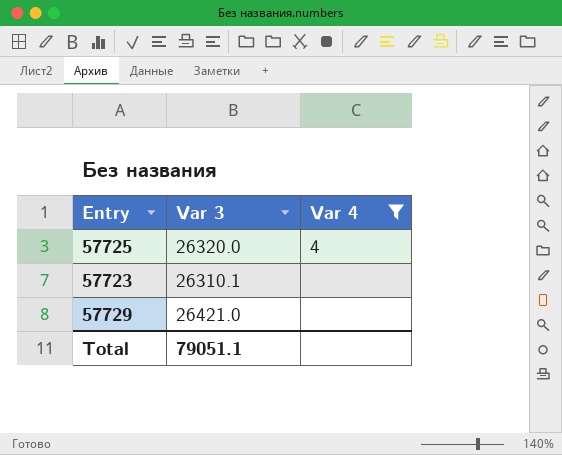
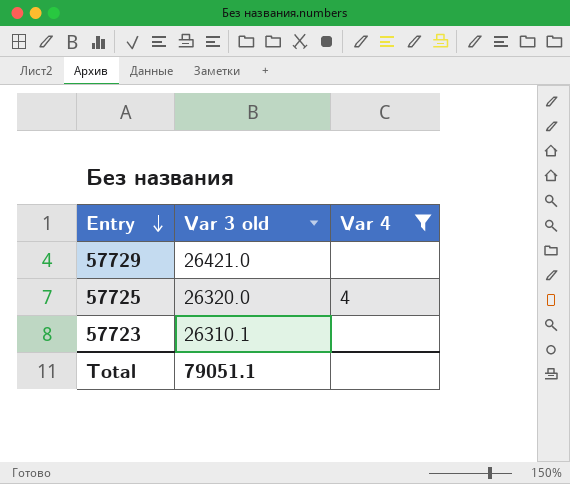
row order: none -> Entry descending
column name: Var 3 -> Var 3 old

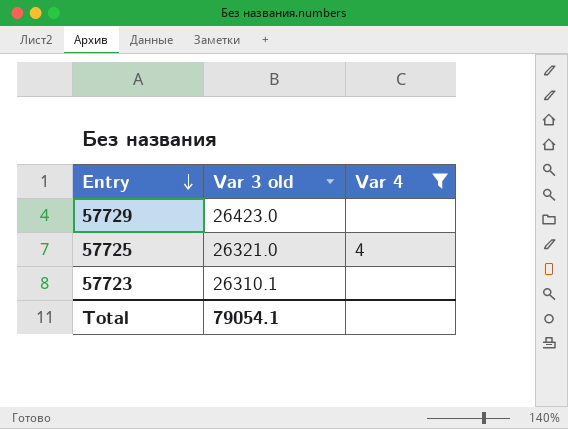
57729 | Var 3 old: 26421.0 -> 26423.0
57725 | Var 3 old: 26320.0 -> 26321.0
Total | Var 3 old: 79051.1 -> 79054.1

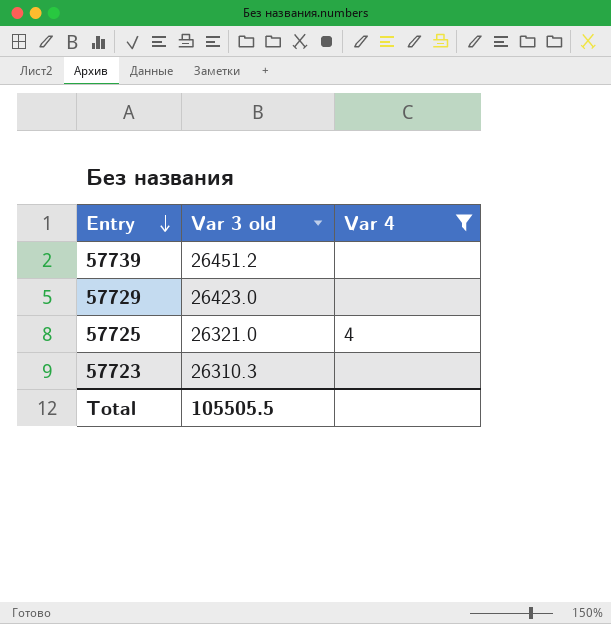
row 57739: none -> 26451.2 | none
57723 | Var 3 old: 26310.1 -> 26310.3
Total | Var 3 old: 79054.1 -> 105505.5

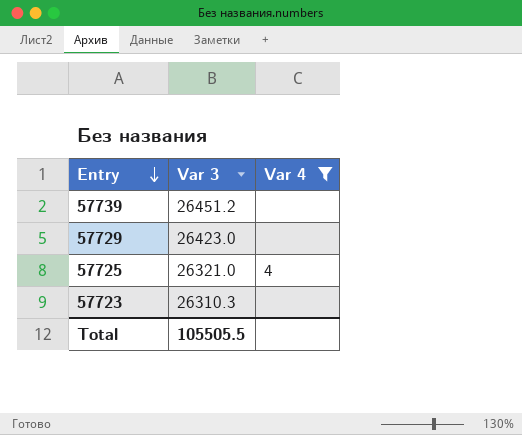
column name: Var 3 old -> Var 3

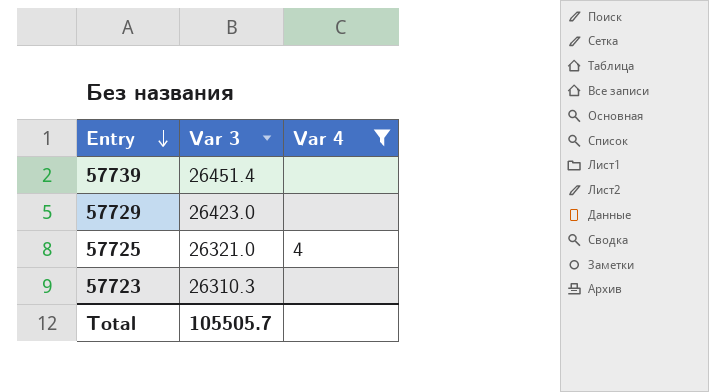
57739 | Var 3: 26451.2 -> 26451.4
Total | Var 3: 105505.5 -> 105505.7

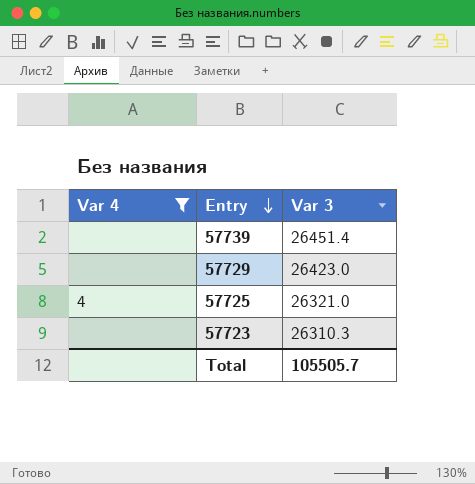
column Var 4 | position: 3 -> 1

